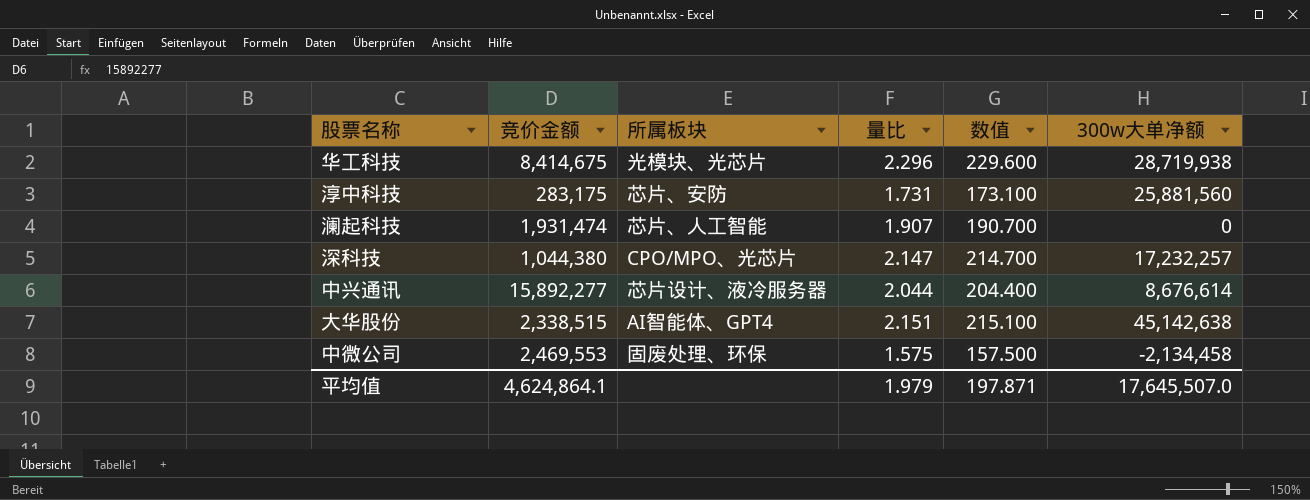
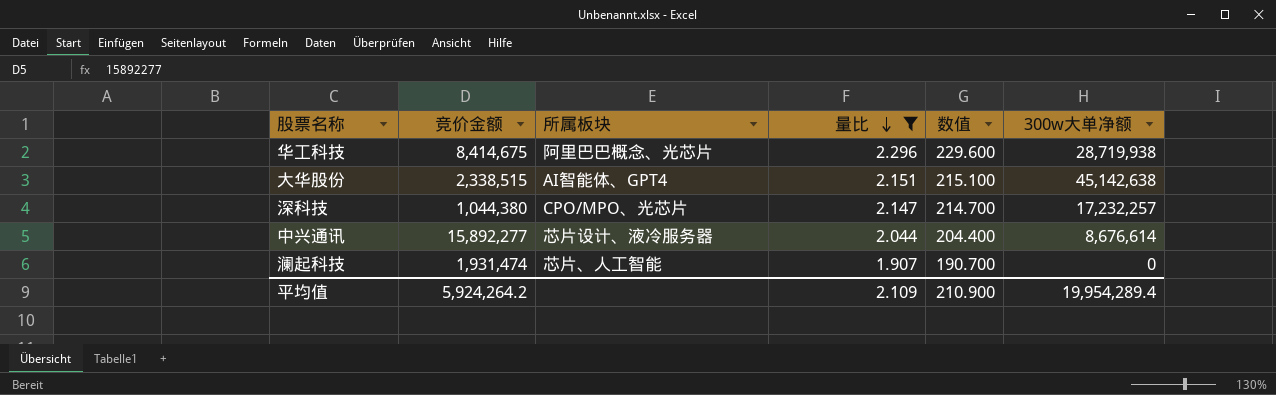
filter: none -> 量比 >= 1.907
row order: none -> 量比 descending
华工科技 | 所属板块: 光模块、光芯片 -> 阿里巴巴概念、光芯片
平均值 | 竞价金额: 4,624,864.1 -> 5,924,264.2
平均值 | 量比: 1.979 -> 2.109
平均值 | 数值: 197.871 -> 210.900
平均值 | 300w大单净额: 17,645,507.0 -> 19,954,289.4

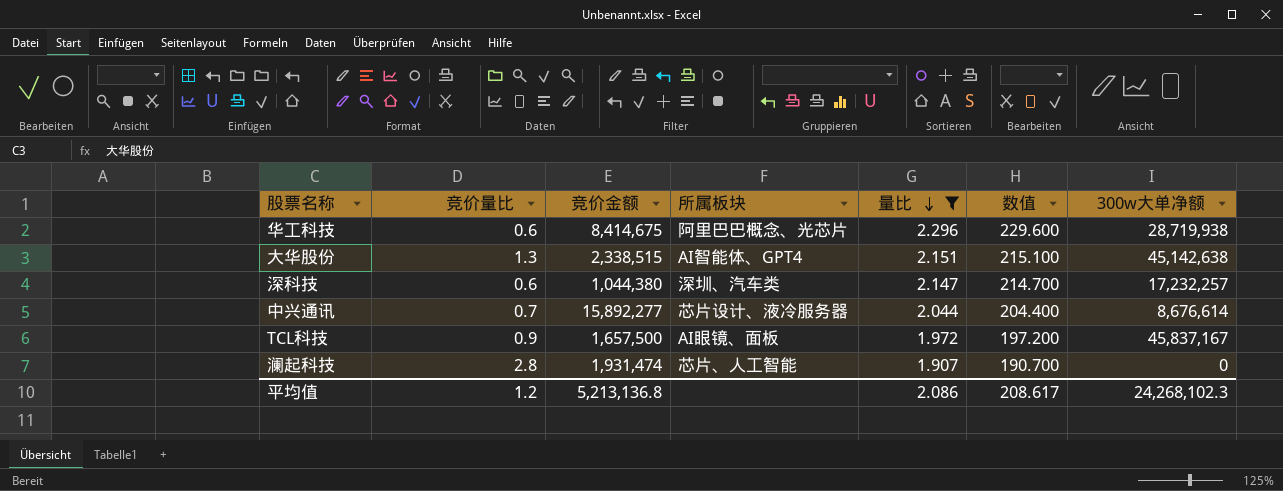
column 竞价量比 | position: none -> 2
深科技 | 所属板块: CPO/MPO、光芯片 -> 深圳、汽车类
row TCL科技: none -> 0.9 | 1,657,500 | AI眼镜、面板 | 1.972 | 197.200 | 45,837,167
平均值 | 竞价金额: 5,924,264.2 -> 5,213,136.8
平均值 | 量比: 2.109 -> 2.086
平均值 | 数值: 210.900 -> 208.617
平均值 | 300w大单净额: 19,954,289.4 -> 24,268,102.3

